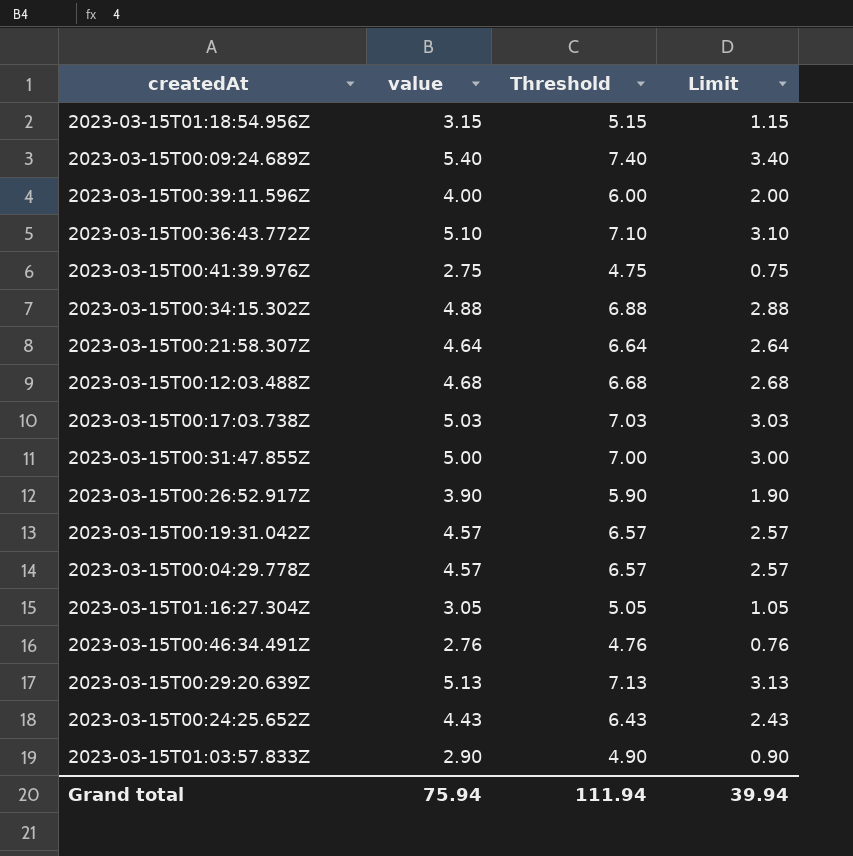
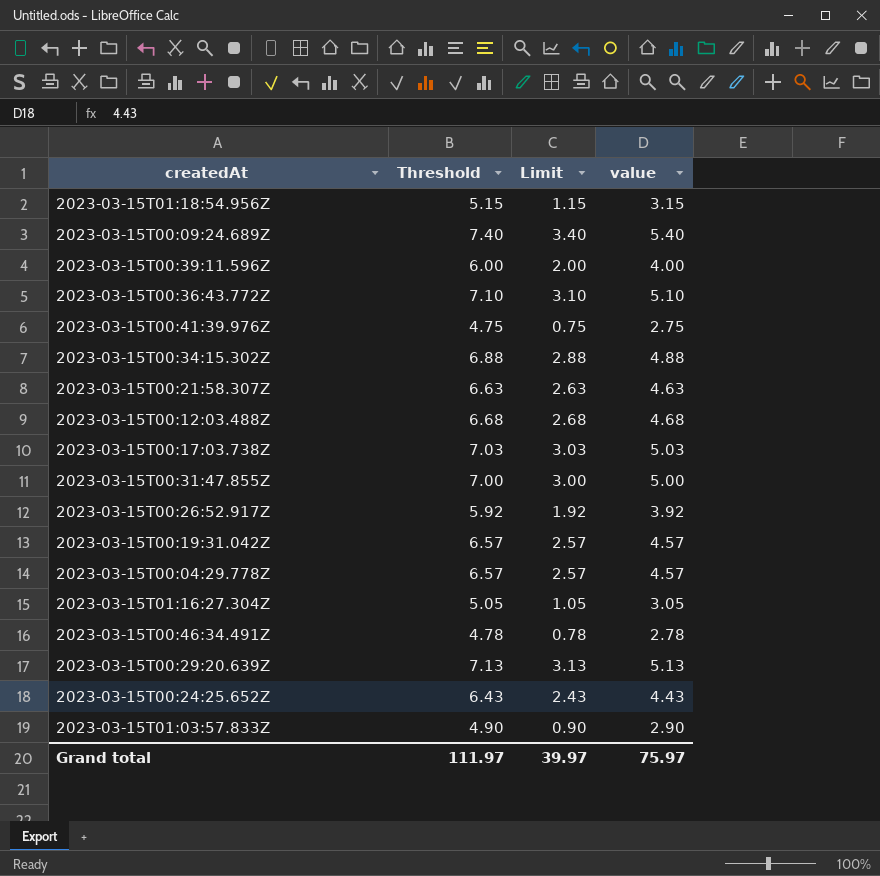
column value | position: 2 -> 4
2023-03-15T00:21:58.307Z | Threshold: 6.64 -> 6.63
2023-03-15T00:21:58.307Z | Limit: 2.64 -> 2.63
2023-03-15T00:21:58.307Z | value: 4.64 -> 4.63
2023-03-15T00:26:52.917Z | Threshold: 5.90 -> 5.92
2023-03-15T00:26:52.917Z | Limit: 1.90 -> 1.92
2023-03-15T00:26:52.917Z | value: 3.90 -> 3.92
2023-03-15T00:46:34.491Z | Threshold: 4.76 -> 4.78
2023-03-15T00:46:34.491Z | Limit: 0.76 -> 0.78
2023-03-15T00:46:34.491Z | value: 2.76 -> 2.78
Grand total | Threshold: 111.94 -> 111.97
Grand total | Limit: 39.94 -> 39.97
Grand total | value: 75.94 -> 75.97

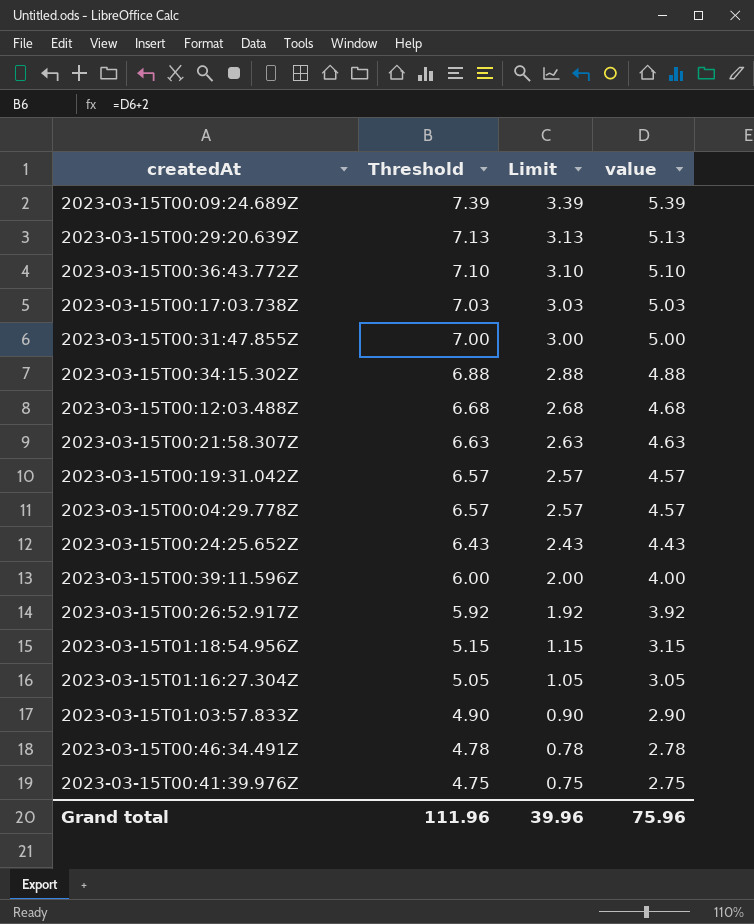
row order: none -> Threshold descending
2023-03-15T00:09:24.689Z | Threshold: 7.40 -> 7.39
2023-03-15T00:09:24.689Z | Limit: 3.40 -> 3.39
2023-03-15T00:09:24.689Z | value: 5.40 -> 5.39
Grand total | Threshold: 111.97 -> 111.96
Grand total | Limit: 39.97 -> 39.96
Grand total | value: 75.97 -> 75.96

